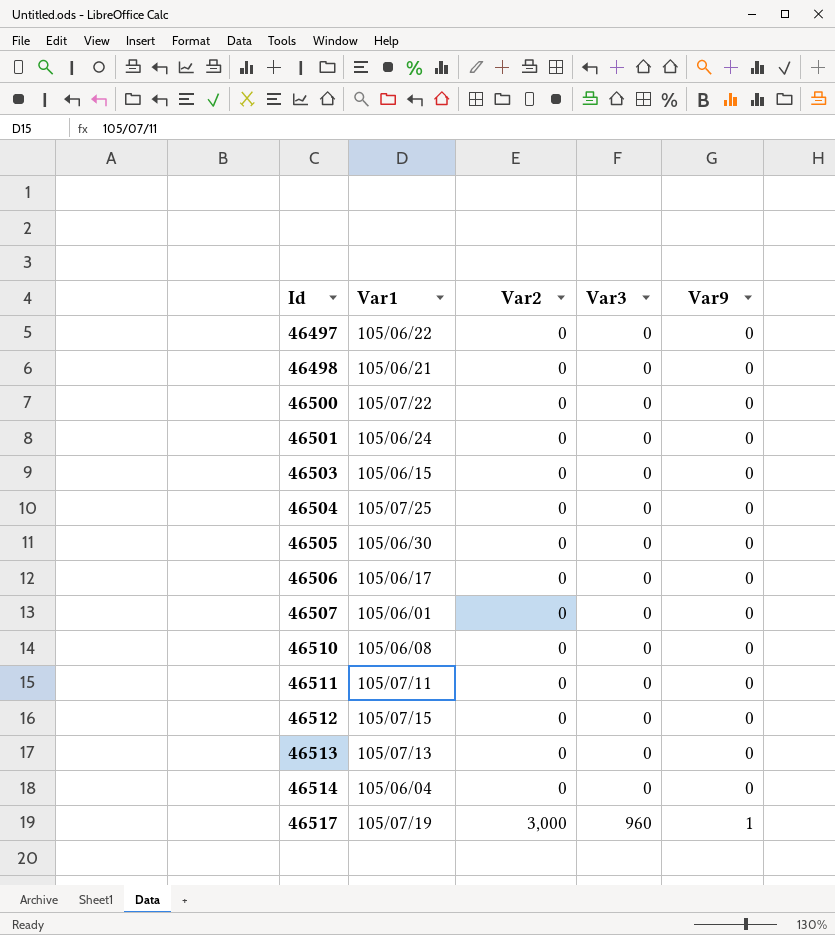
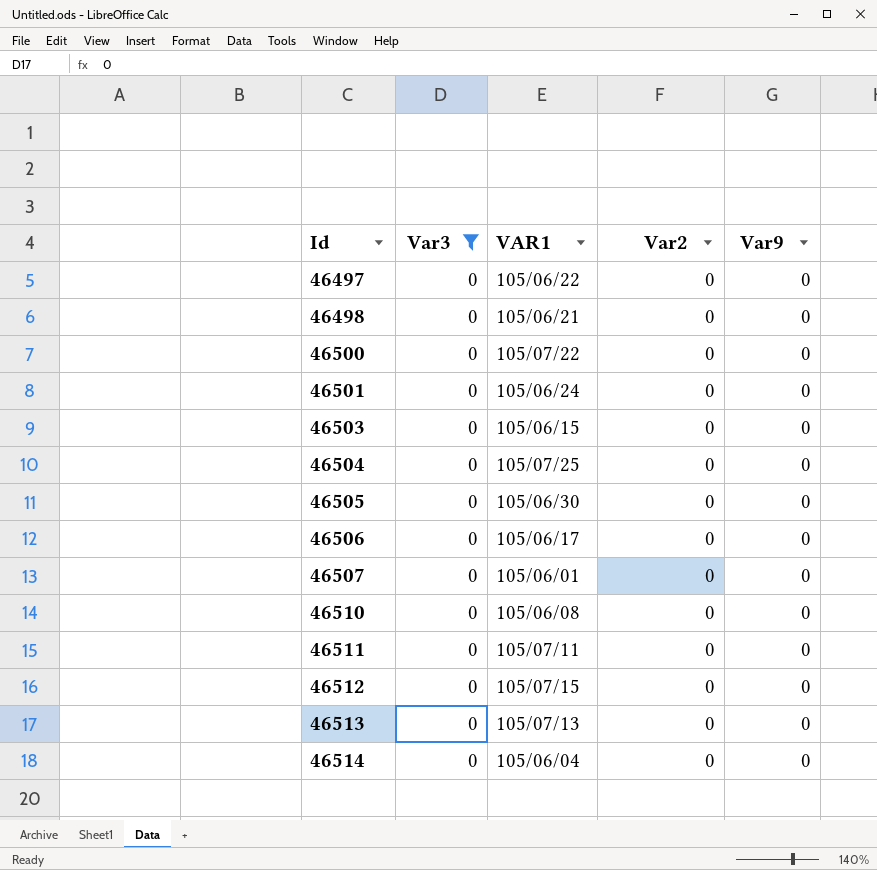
filter: none -> Var3 = 0
column Var3 | position: 4 -> 2
column name: Var1 -> VAR1

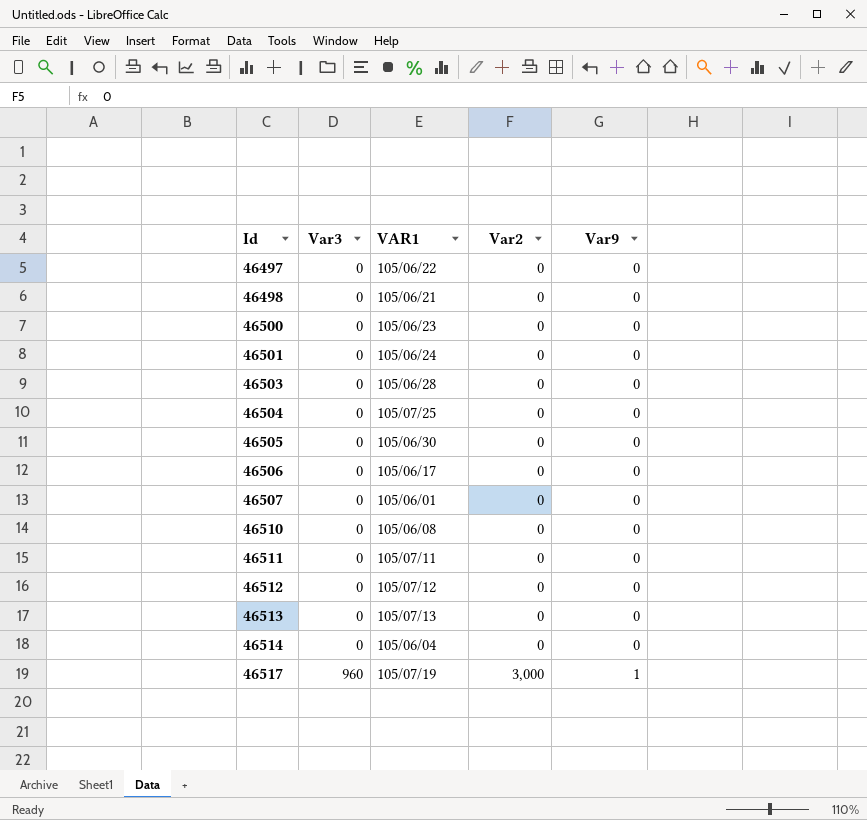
filter: Var3 = 0 -> none
46500 | VAR1: 105/07/22 -> 105/06/23
46503 | VAR1: 105/06/15 -> 105/06/28
46512 | VAR1: 105/07/15 -> 105/07/12

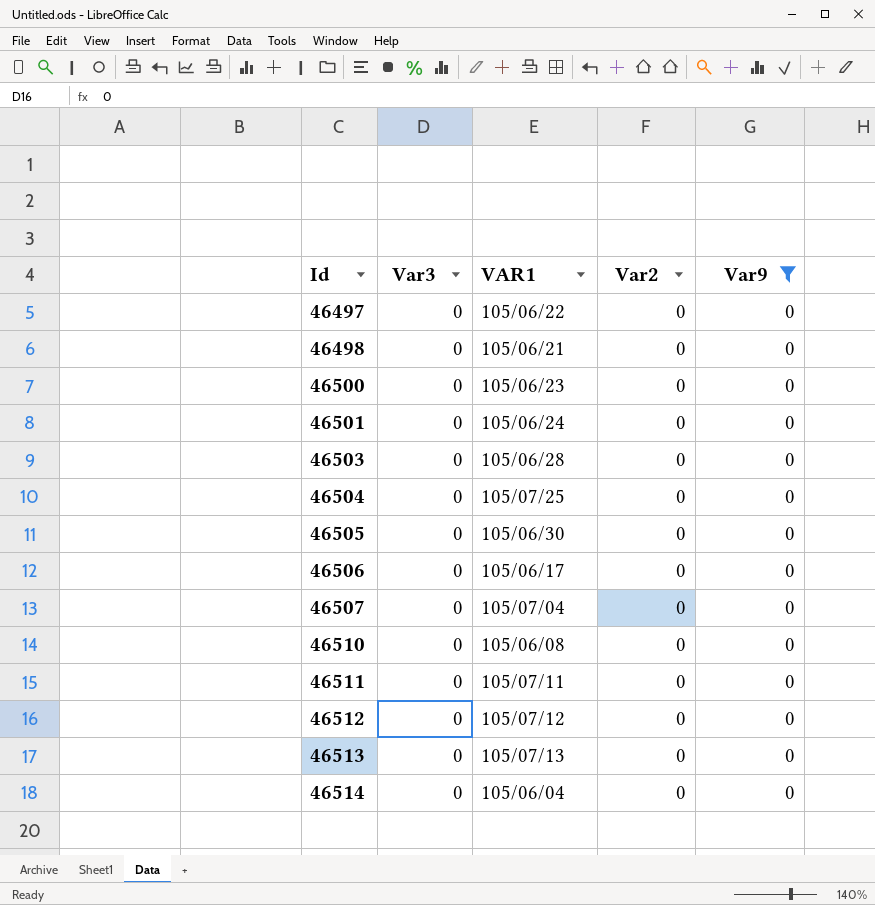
filter: none -> Var9 = 0
46507 | VAR1: 105/06/01 -> 105/07/04

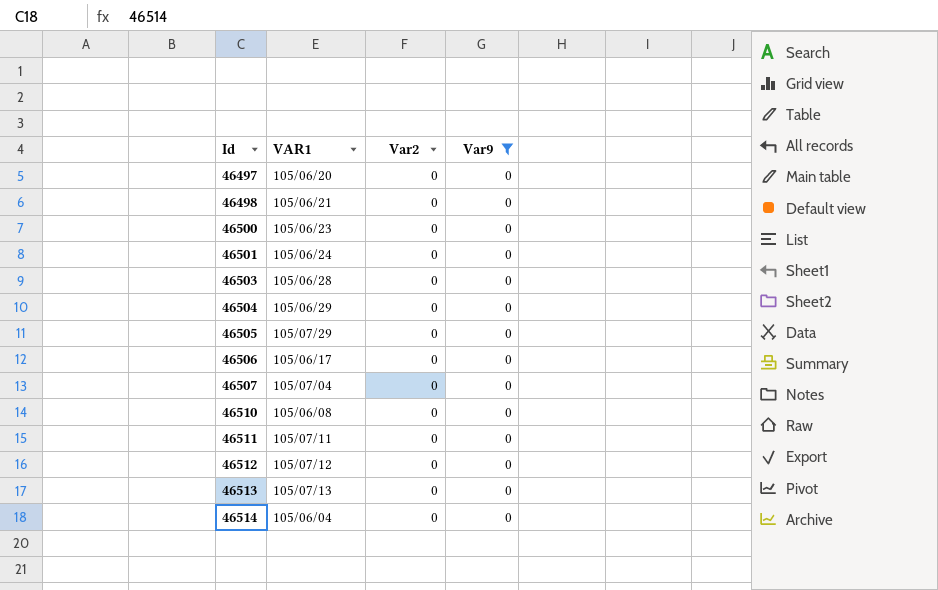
column Var3 | position: 2 -> none
46497 | VAR1: 105/06/22 -> 105/06/20
46504 | VAR1: 105/07/25 -> 105/06/29
46505 | VAR1: 105/06/30 -> 105/07/29

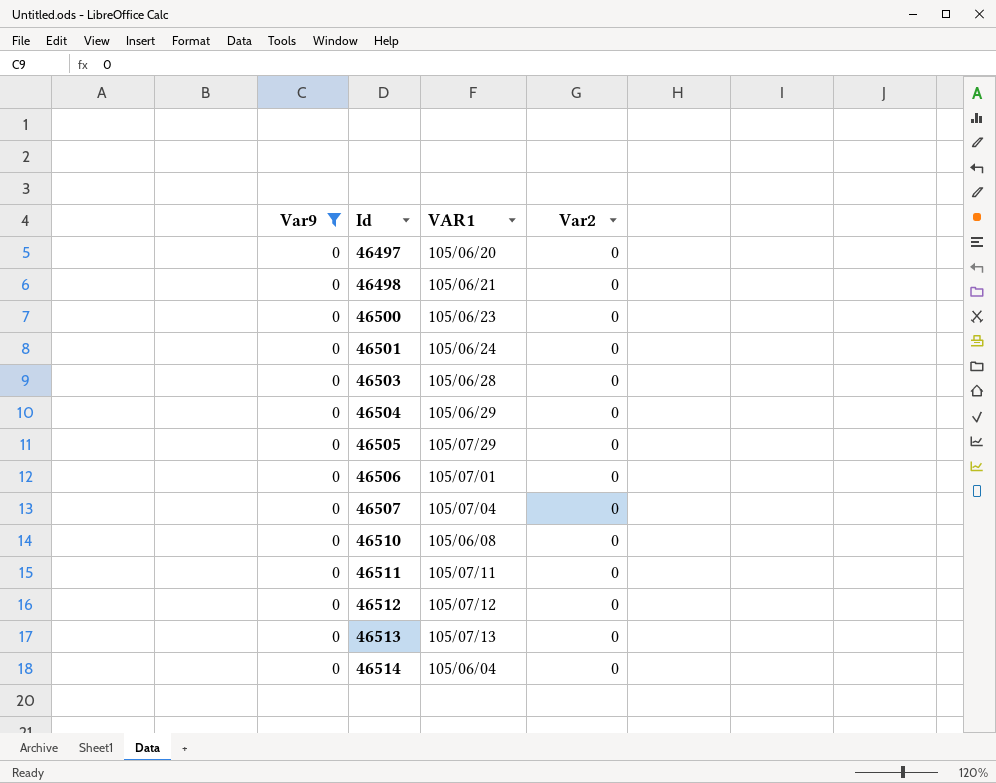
column Var9 | position: 4 -> 1
46506 | VAR1: 105/06/17 -> 105/07/01

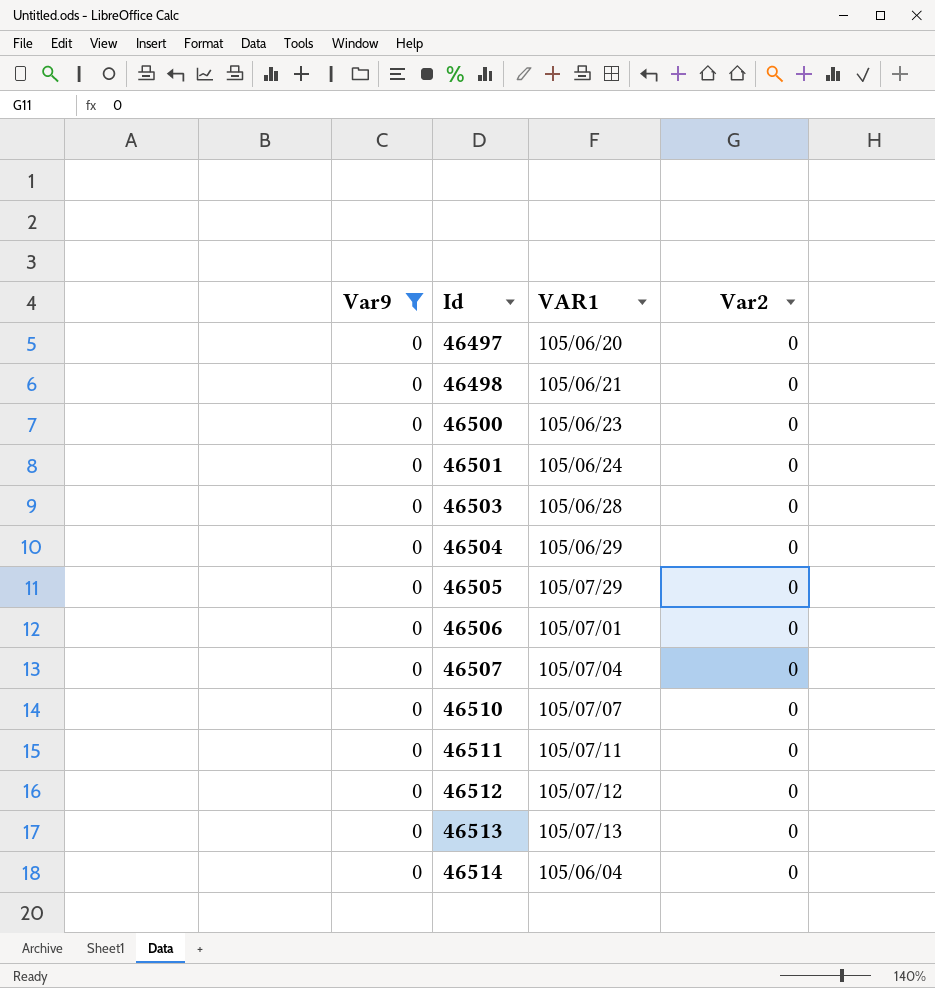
46510 | VAR1: 105/06/08 -> 105/07/07

